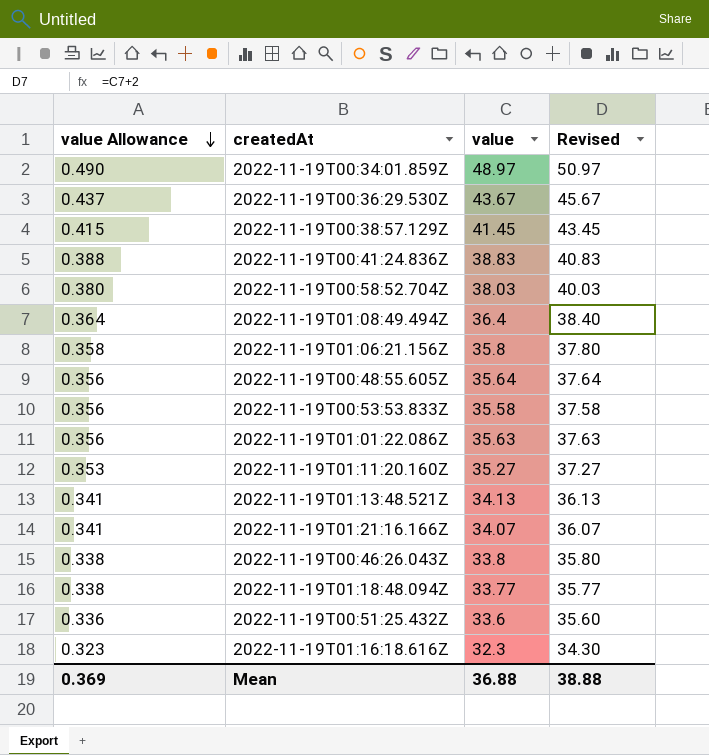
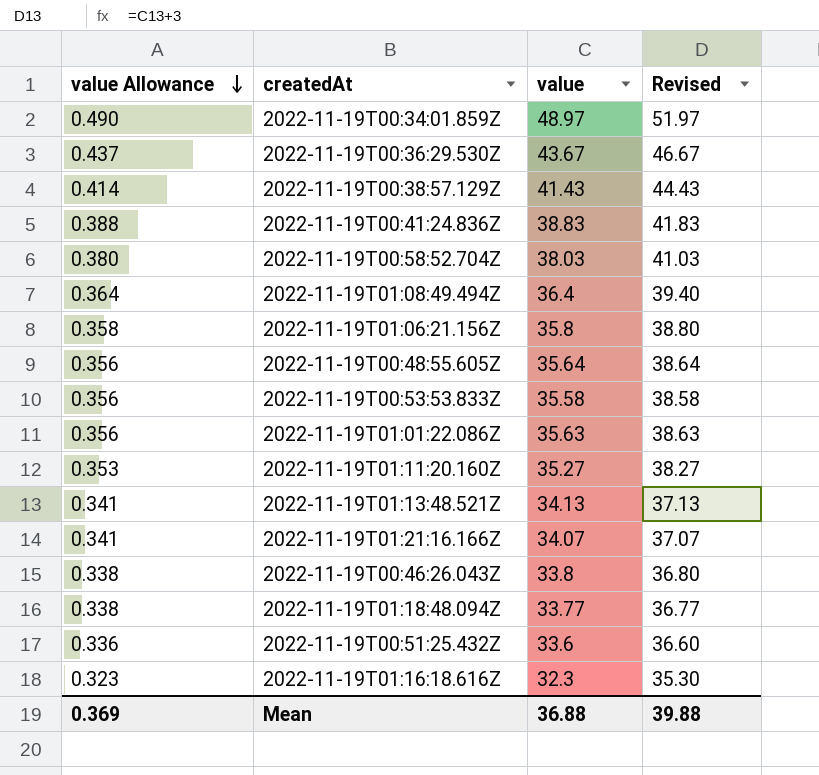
column Revised | formula: [value] + 2 -> [value] + 3
2022-11-19T00:38:57.129Z | value Allowance: 0.415 -> 0.414
2022-11-19T00:38:57.129Z | value: 41.45 -> 41.43
Mean | Revised: 38.88 -> 39.88

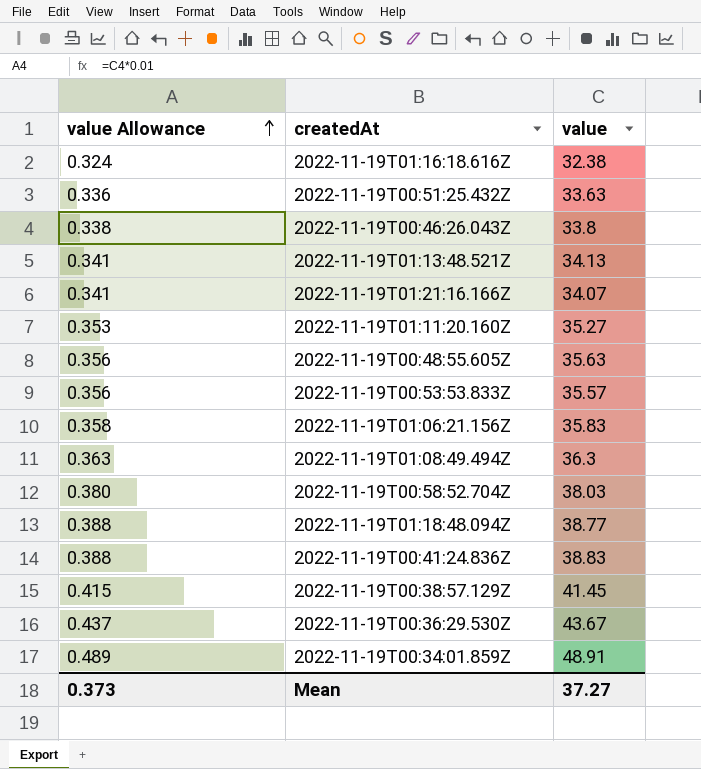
row order: value Allowance descending -> value Allowance ascending
column Revised | formula: [value] + 3 -> none
row 2022-11-19T01:01:22.086Z: 0.356 | 35.63 | 38.63 -> none
2022-11-19T01:16:18.616Z | value Allowance: 0.323 -> 0.324
2022-11-19T01:16:18.616Z | value: 32.3 -> 32.38
2022-11-19T00:51:25.432Z | value: 33.6 -> 33.63
2022-11-19T00:48:55.605Z | value: 35.64 -> 35.63
2022-11-19T00:53:53.833Z | value: 35.58 -> 35.57
2022-11-19T01:06:21.156Z | value: 35.8 -> 35.83
2022-11-19T01:08:49.494Z | value Allowance: 0.364 -> 0.363
2022-11-19T01:08:49.494Z | value: 36.4 -> 36.3
2022-11-19T01:18:48.094Z | value Allowance: 0.338 -> 0.388
2022-11-19T01:18:48.094Z | value: 33.77 -> 38.77
2022-11-19T00:38:57.129Z | value Allowance: 0.414 -> 0.415
2022-11-19T00:38:57.129Z | value: 41.43 -> 41.45
2022-11-19T00:34:01.859Z | value Allowance: 0.490 -> 0.489
2022-11-19T00:34:01.859Z | value: 48.97 -> 48.91
Mean | value Allowance: 0.369 -> 0.373
Mean | value: 36.88 -> 37.27

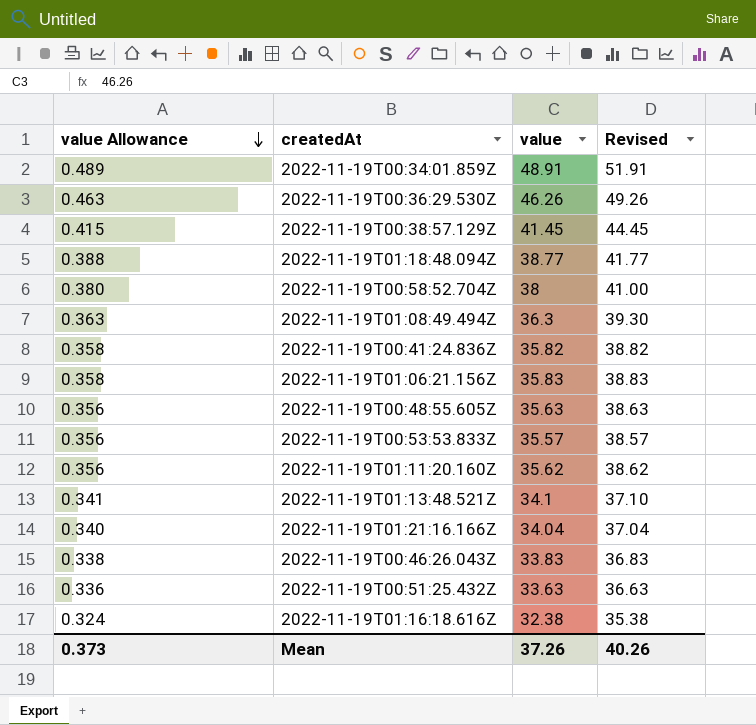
row order: value Allowance ascending -> value Allowance descending
column Revised | formula: none -> [value] + 3
2022-11-19T00:36:29.530Z | value Allowance: 0.437 -> 0.463
2022-11-19T00:36:29.530Z | value: 43.67 -> 46.26
2022-11-19T00:58:52.704Z | value: 38.03 -> 38
2022-11-19T00:41:24.836Z | value Allowance: 0.388 -> 0.358
2022-11-19T00:41:24.836Z | value: 38.83 -> 35.82
2022-11-19T01:11:20.160Z | value Allowance: 0.353 -> 0.356
2022-11-19T01:11:20.160Z | value: 35.27 -> 35.62
2022-11-19T01:13:48.521Z | value: 34.13 -> 34.1
2022-11-19T01:21:16.166Z | value Allowance: 0.341 -> 0.340
2022-11-19T01:21:16.166Z | value: 34.07 -> 34.04
2022-11-19T00:46:26.043Z | value: 33.8 -> 33.83
Mean | value: 37.27 -> 37.26

